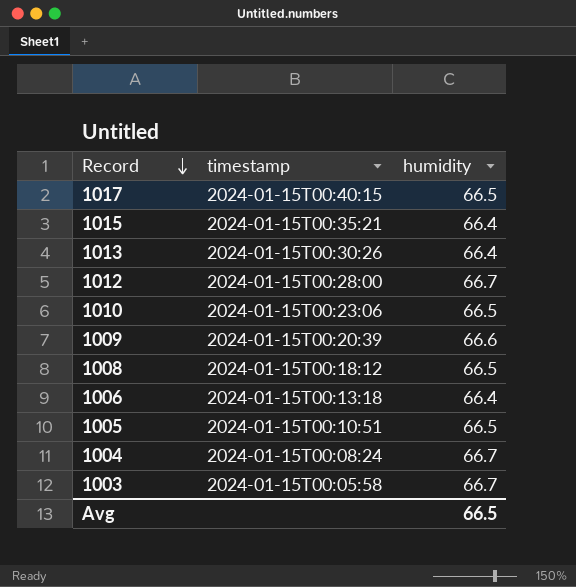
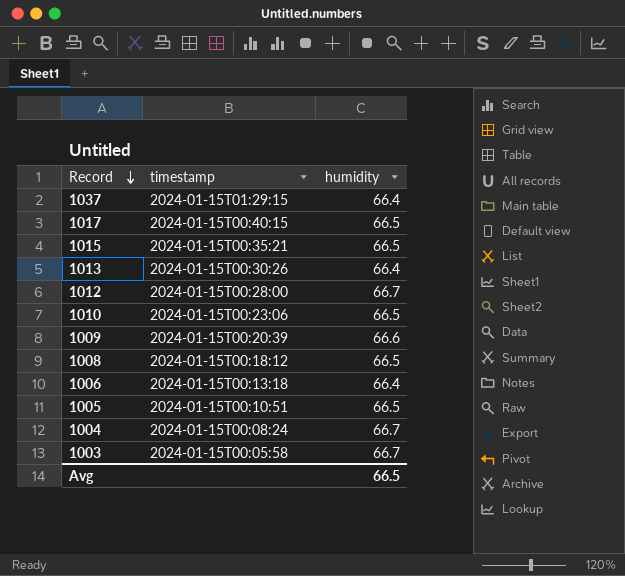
row 1037: none -> 2024-01-15T01:29:15 | 66.4
1015 | humidity: 66.4 -> 66.5

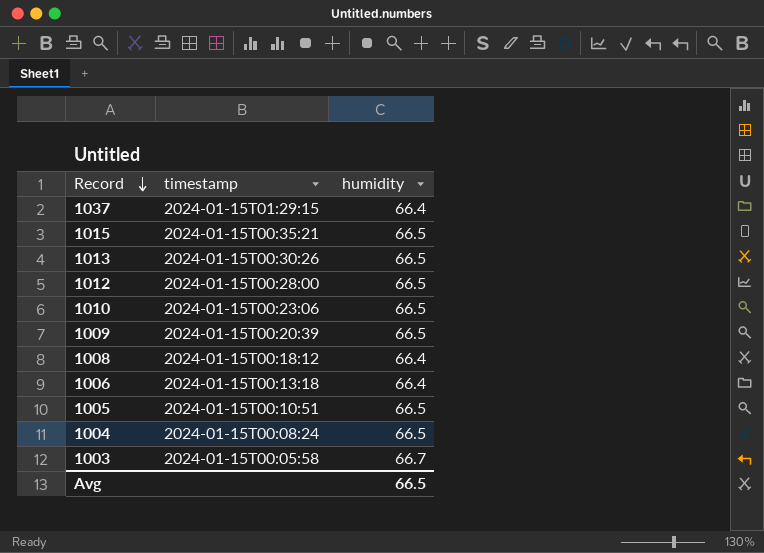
row 1017: 2024-01-15T00:40:15 | 66.5 -> none
1013 | humidity: 66.4 -> 66.5
1012 | humidity: 66.7 -> 66.5
1009 | humidity: 66.6 -> 66.5
1008 | humidity: 66.5 -> 66.4
1004 | humidity: 66.7 -> 66.5

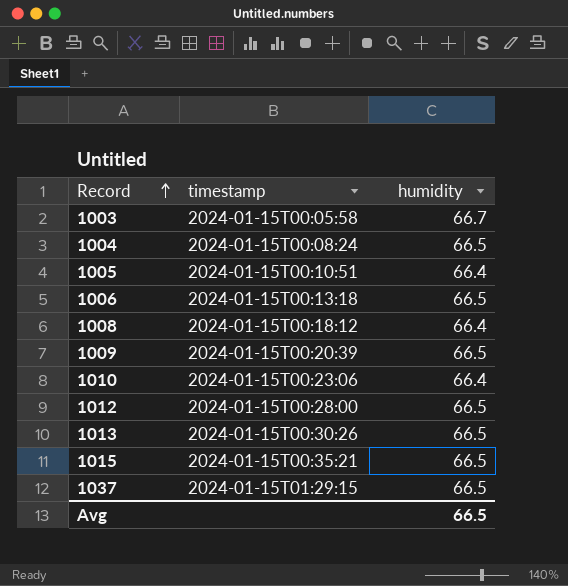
row order: Record descending -> Record ascending
1005 | humidity: 66.5 -> 66.4
1006 | humidity: 66.4 -> 66.5
1010 | humidity: 66.5 -> 66.4
1037 | humidity: 66.4 -> 66.5

